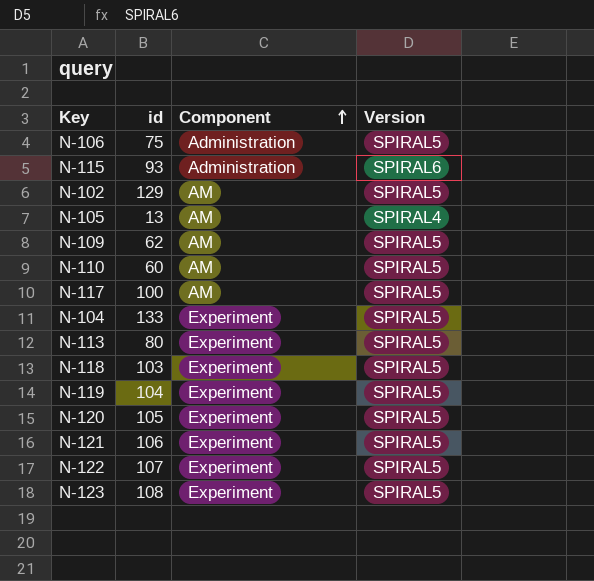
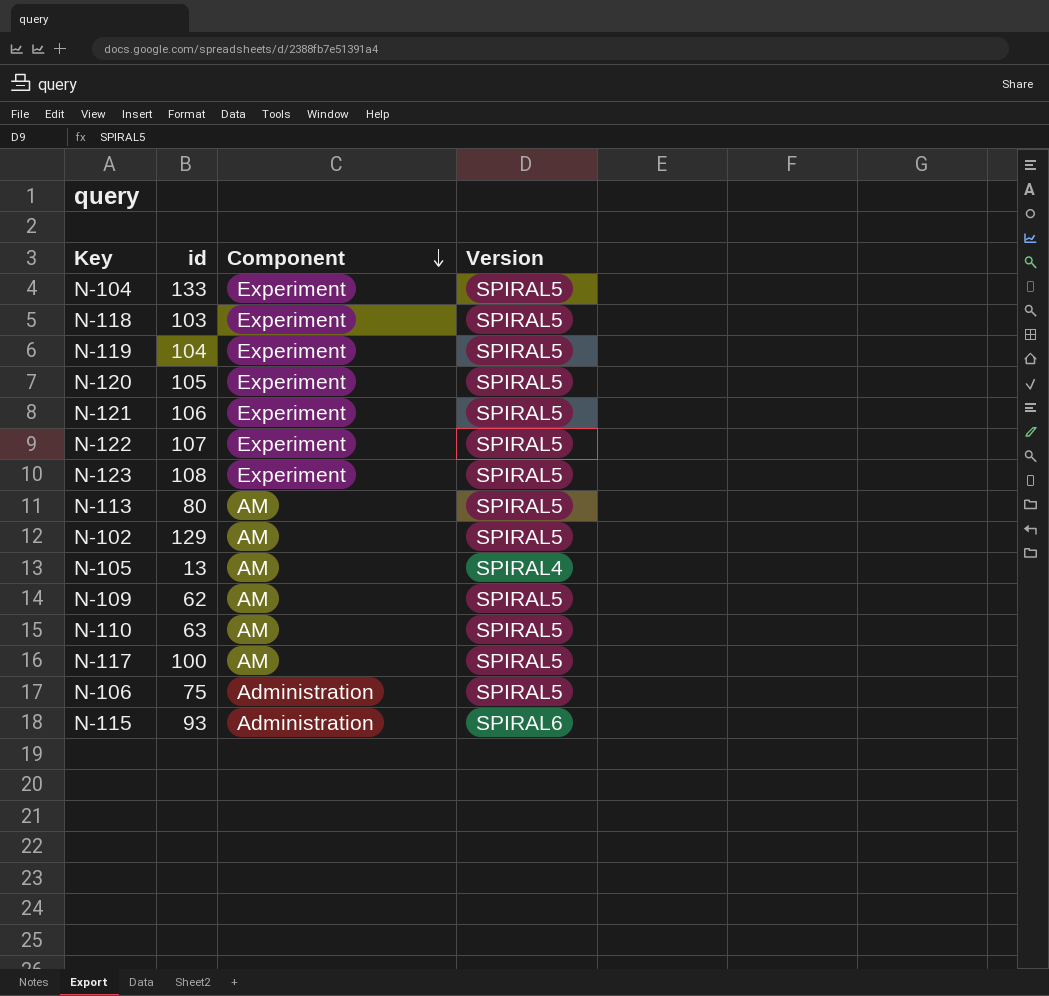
row order: Component ascending -> Component descending
N-113 | Component: Experiment -> AM
N-110 | id: 60 -> 63

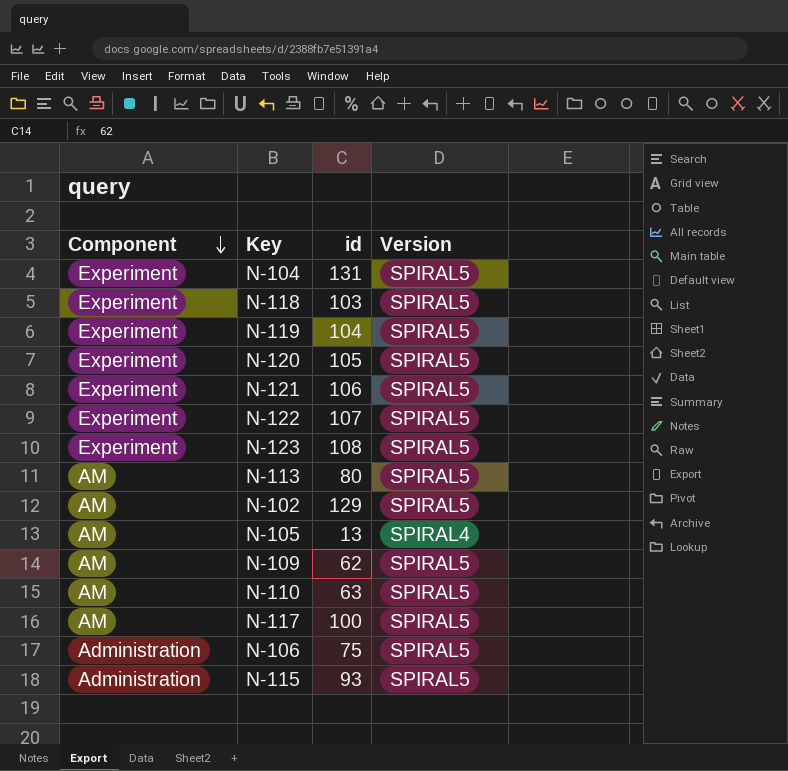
column Component | position: 3 -> 1
N-104 | id: 133 -> 131
N-115 | Version: SPIRAL6 -> SPIRAL5

